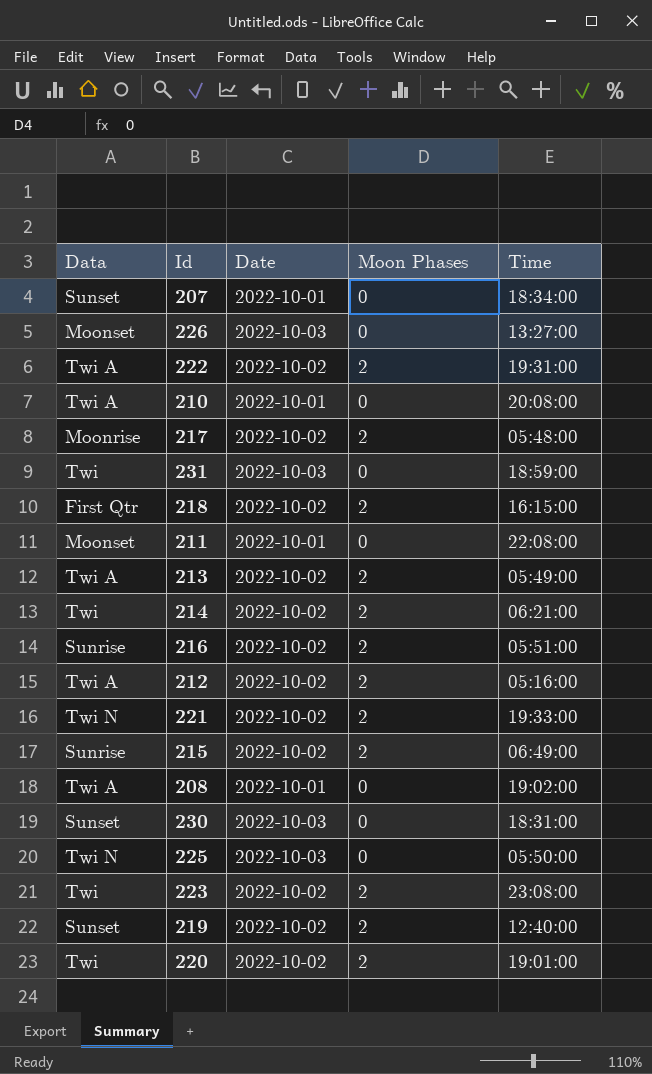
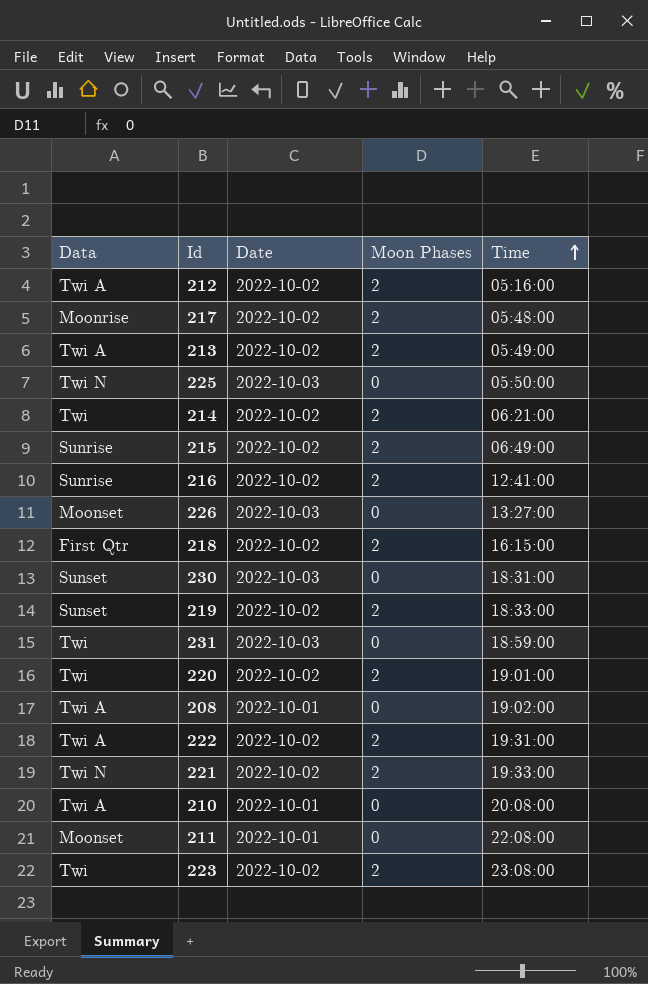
row order: none -> Time ascending
row 207: Sunset | 2022-10-01 | 0 | 18:34:00 -> none
216 | Time: 05:51:00 -> 12:41:00
219 | Time: 12:40:00 -> 18:33:00

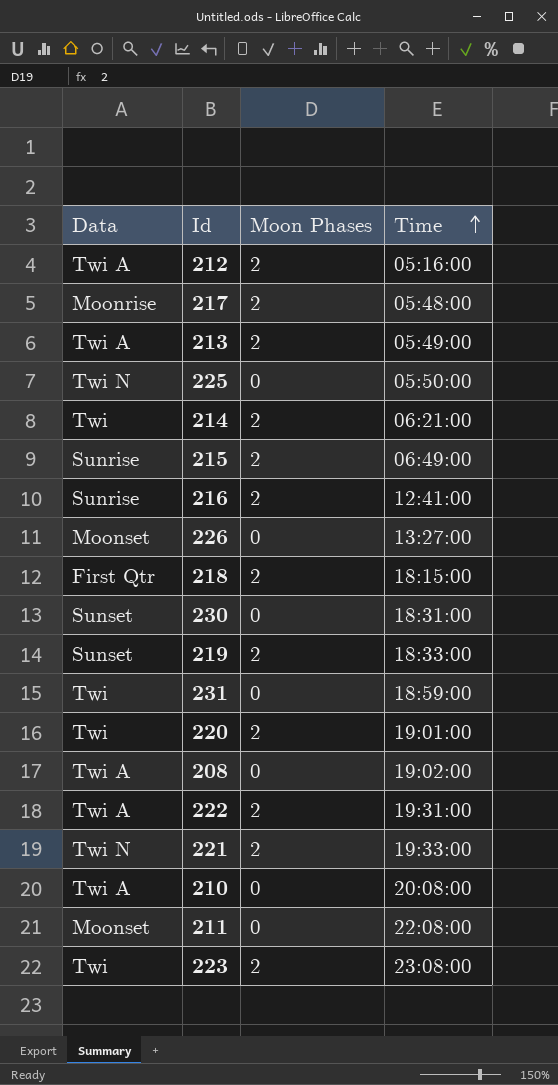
column Date | position: 3 -> none
218 | Time: 16:15:00 -> 18:15:00

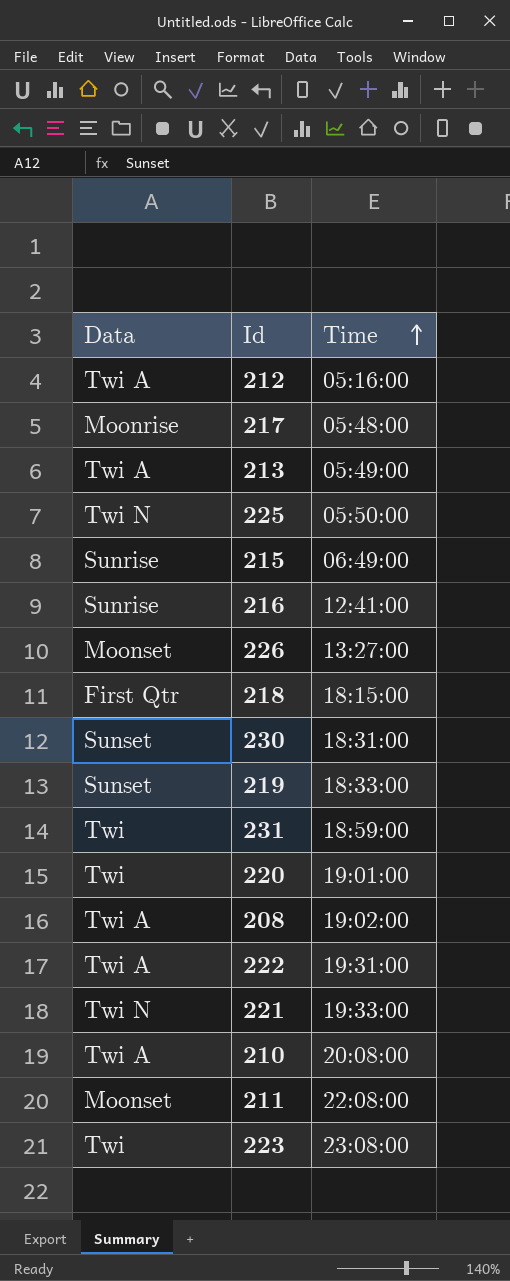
column Moon Phases | position: 3 -> none
row 214: Twi | 2 | 06:21:00 -> none

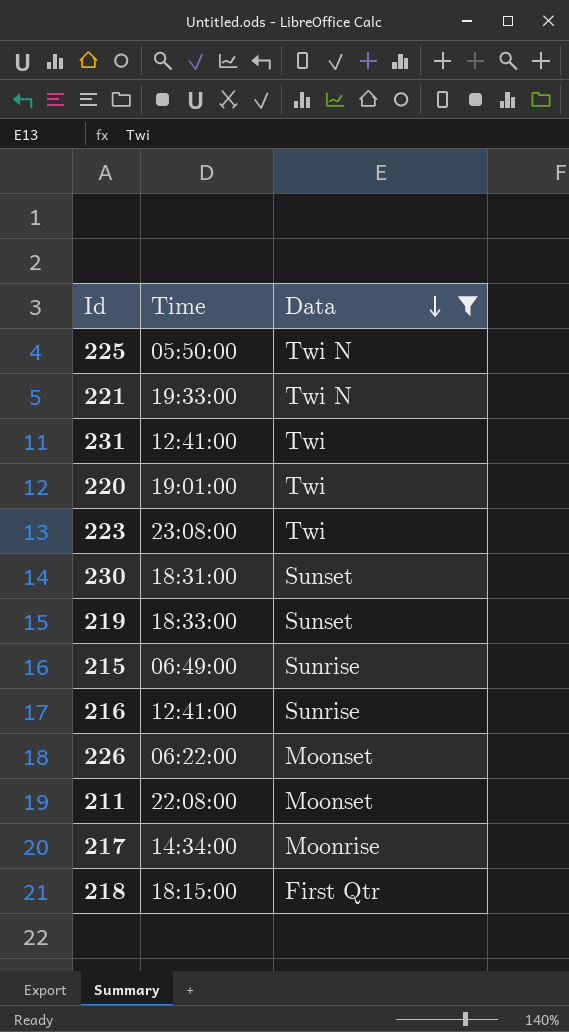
filter: none -> Data != Twi A
row order: Time ascending -> Data descending
column Data | position: 1 -> 3
231 | Time: 18:59:00 -> 12:41:00
226 | Time: 13:27:00 -> 06:22:00
217 | Time: 05:48:00 -> 14:34:00

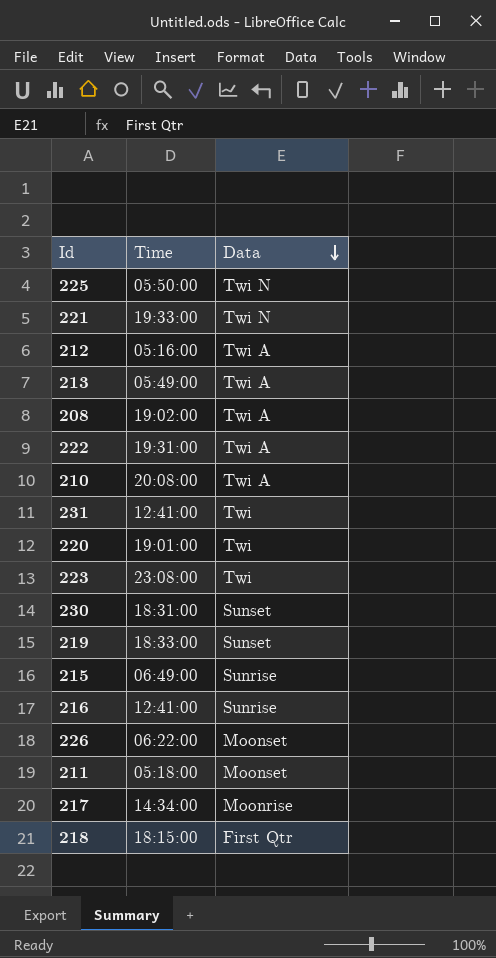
filter: Data != Twi A -> none
211 | Time: 22:08:00 -> 05:18:00

